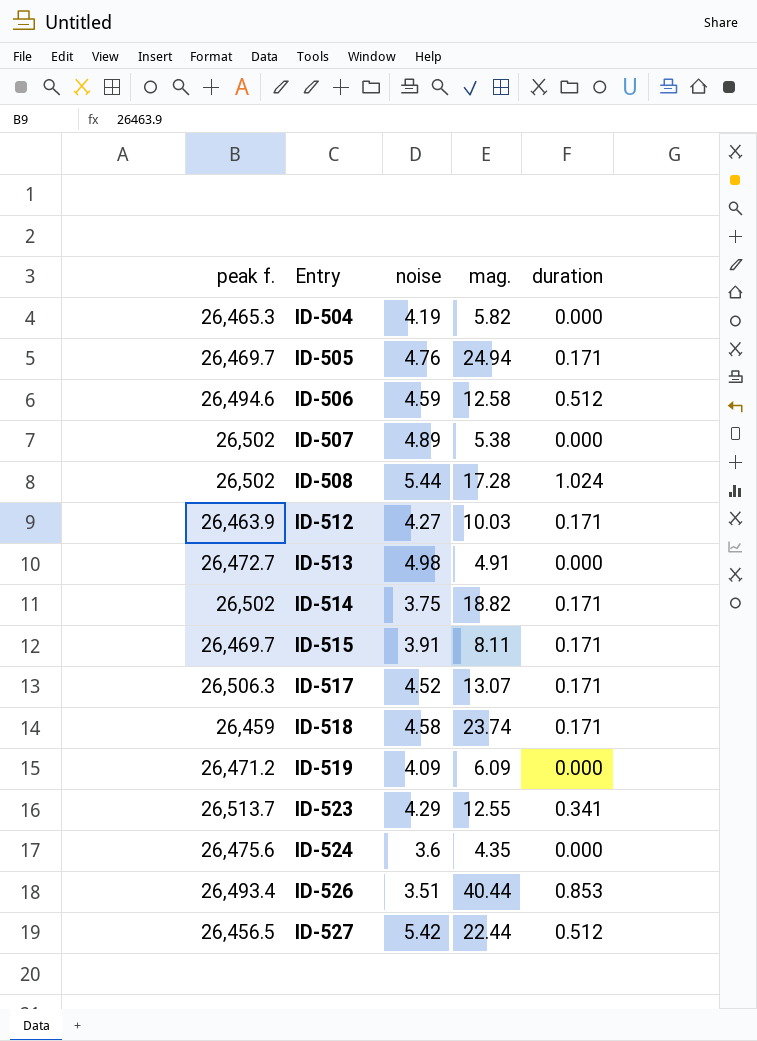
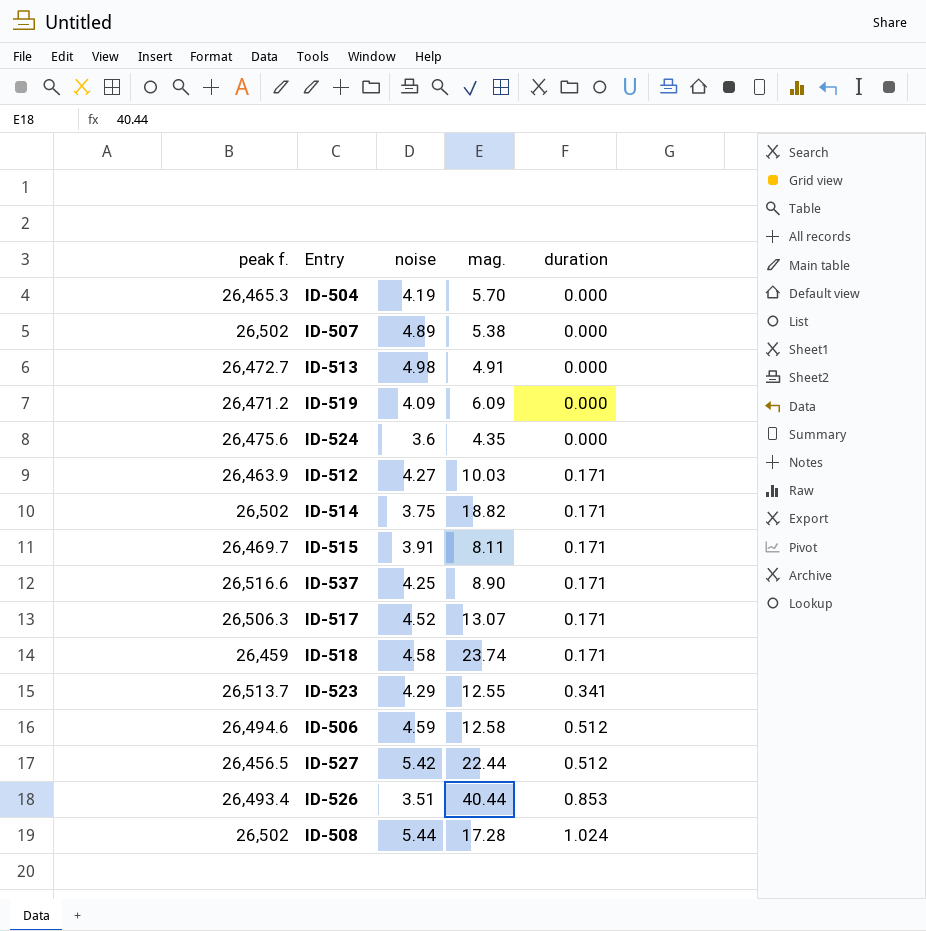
row order: Entry ascending -> duration ascending
row ID-505: 26,469.7 | 4.76 | 24.94 | 0.171 -> none
ID-504 | mag.: 5.82 -> 5.70
row ID-537: none -> 26,516.6 | 4.25 | 8.90 | 0.171

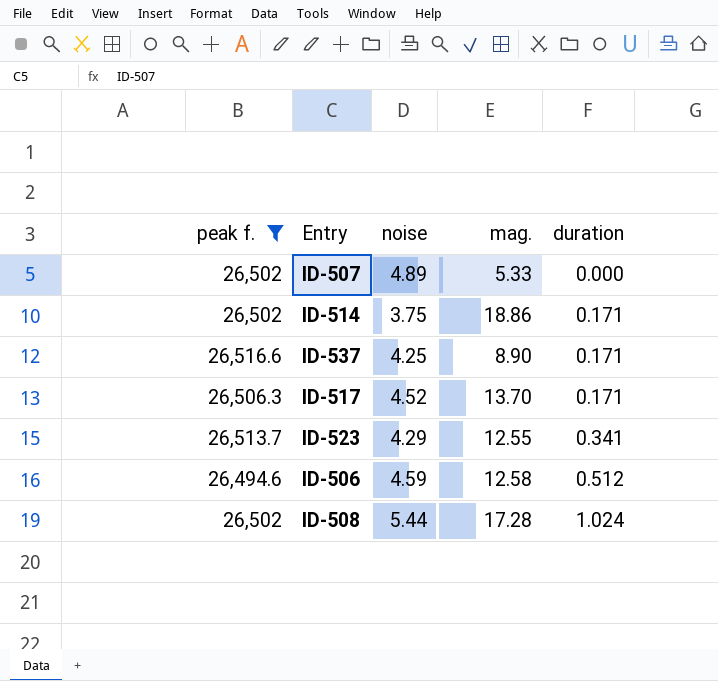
filter: none -> peak f. >= 26,494.6
ID-507 | mag.: 5.38 -> 5.33
ID-514 | mag.: 18.82 -> 18.86
ID-517 | mag.: 13.07 -> 13.70

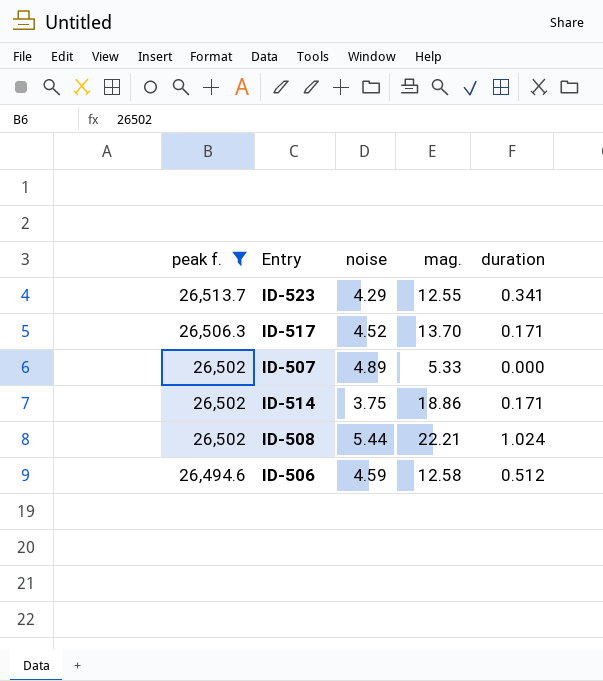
row order: duration ascending -> peak f. descending
row ID-537: 26,516.6 | 4.25 | 8.90 | 0.171 -> none
ID-508 | mag.: 17.28 -> 22.21

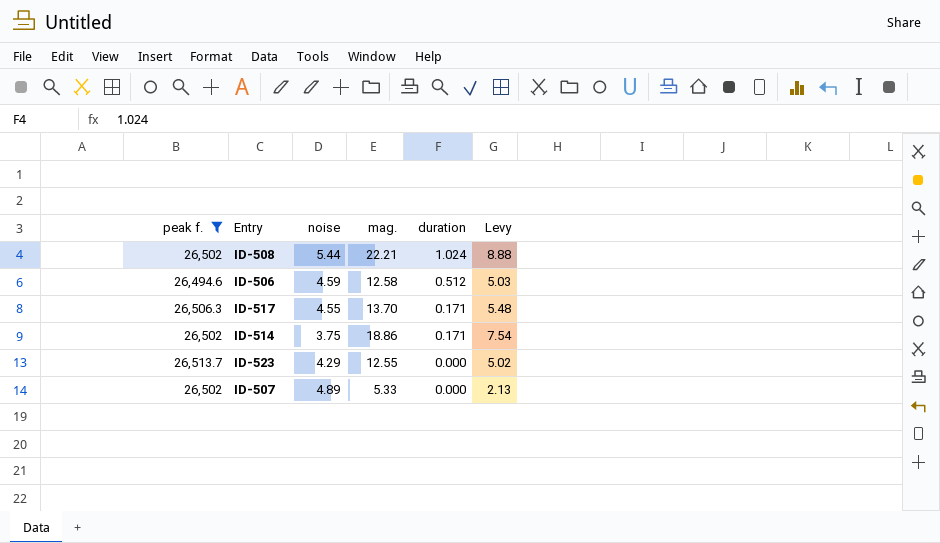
row order: peak f. descending -> duration descending
column Levy | formula: none -> [mag.] * 0.4
ID-517 | noise: 4.52 -> 4.55
ID-523 | duration: 0.341 -> 0.000

